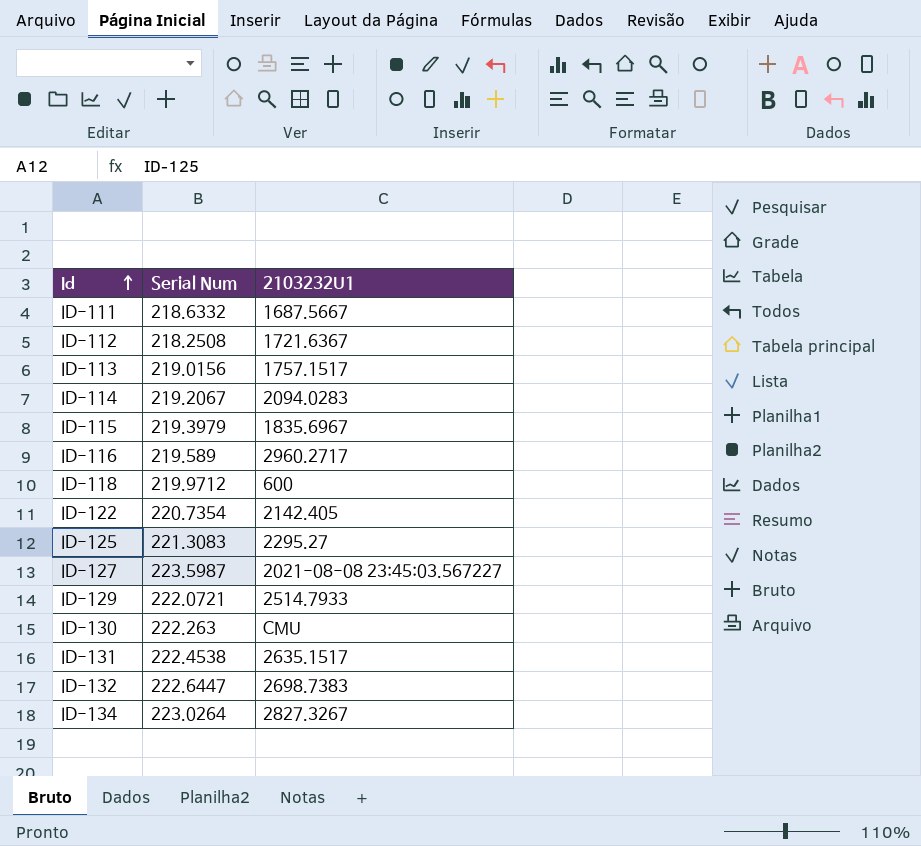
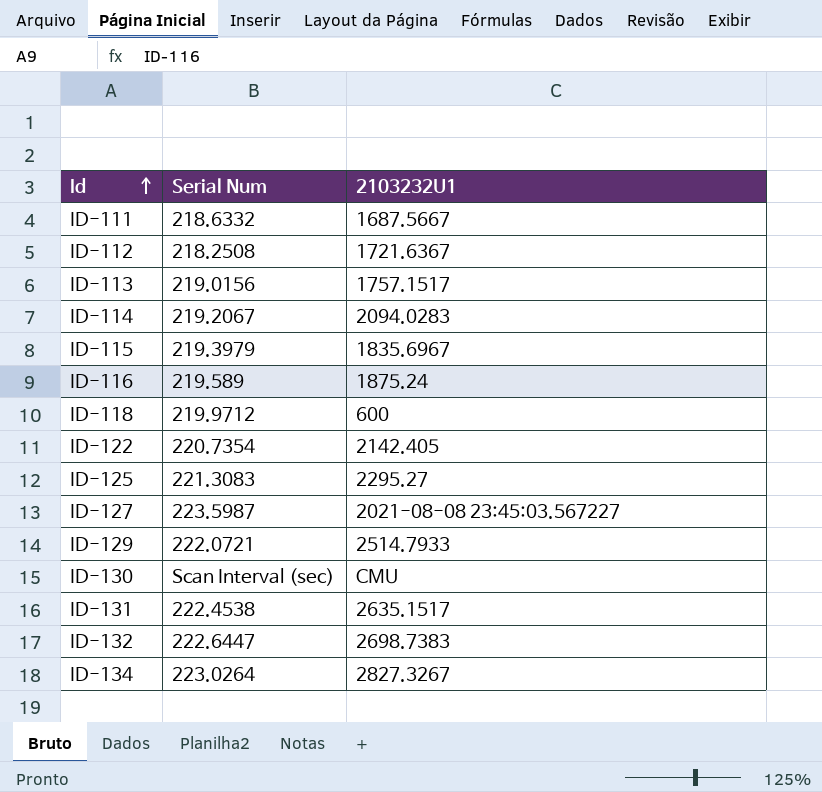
ID-116 | 2103232U1: 2960.2717 -> 1875.24
ID-130 | Serial Num: 222.263 -> Scan Interval (sec)

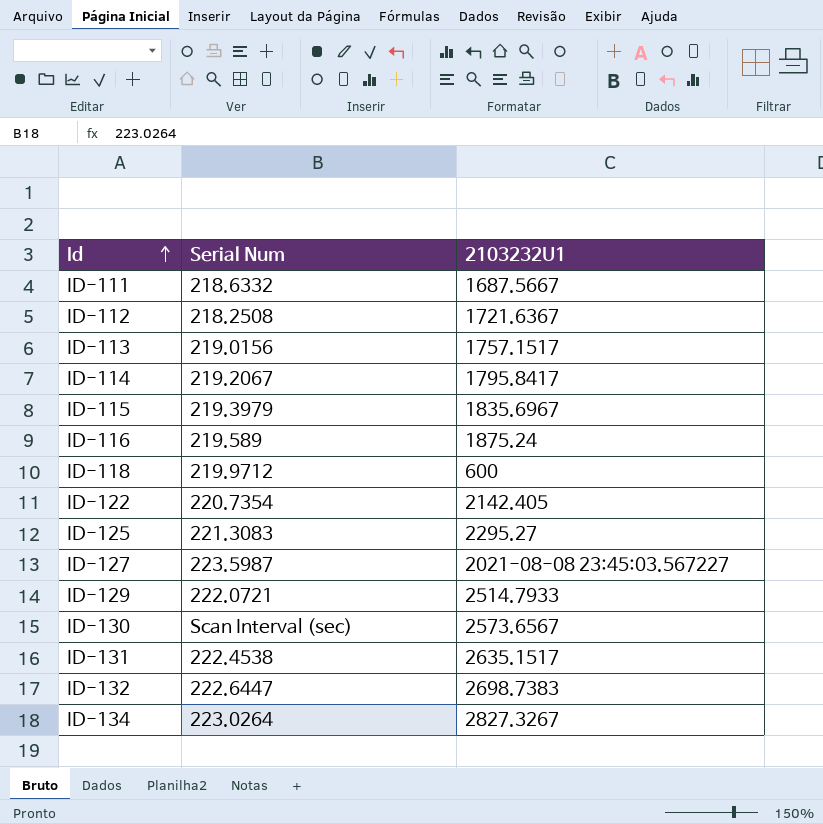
ID-114 | 2103232U1: 2094.0283 -> 1795.8417
ID-130 | 2103232U1: CMU -> 2573.6567

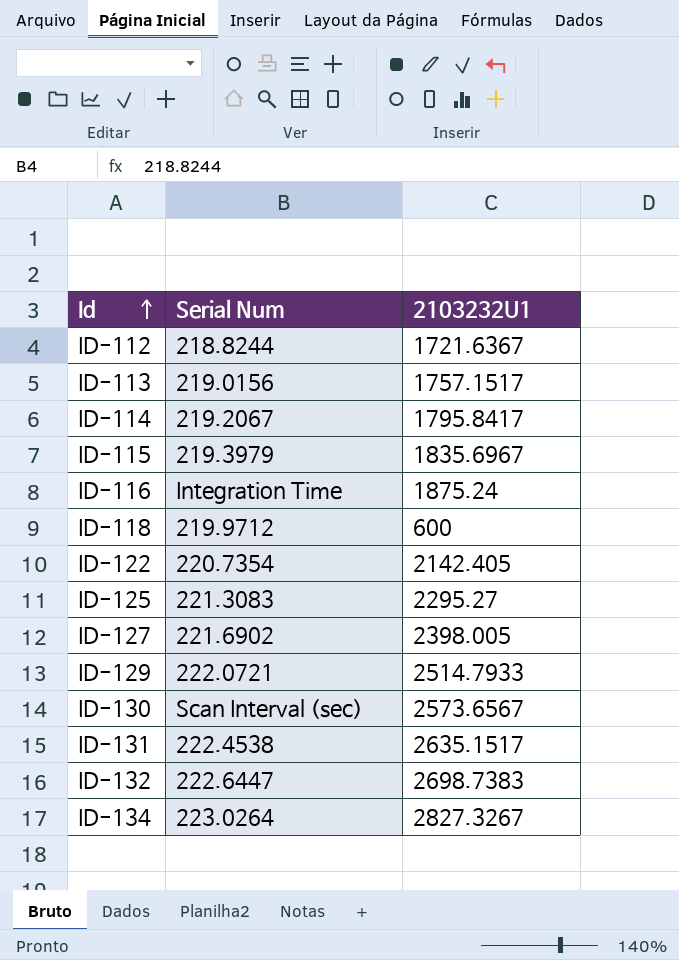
row ID-111: 218.6332 | 1687.5667 -> none
ID-112 | Serial Num: 218.2508 -> 218.8244
ID-116 | Serial Num: 219.589 -> Integration Time
ID-127 | Serial Num: 223.5987 -> 221.6902
ID-127 | 2103232U1: 2021-08-08 23:45:03.567227 -> 2398.005

